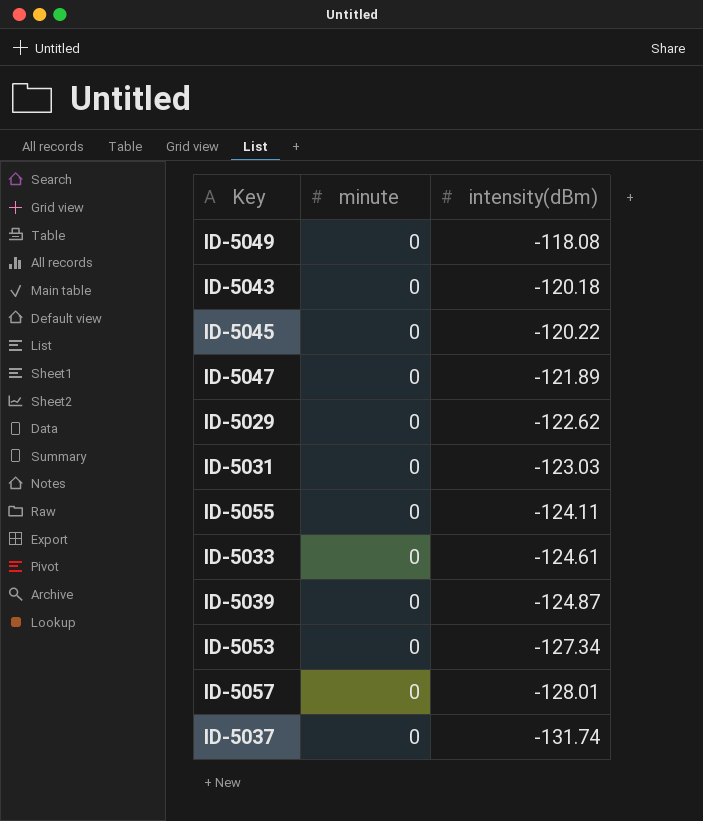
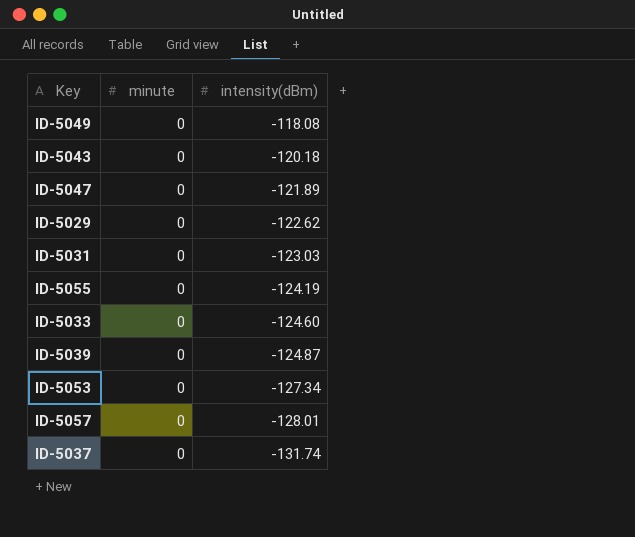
row ID-5045: 0 | -120.22 -> none
ID-5055 | intensity(dBm): -124.11 -> -124.19
ID-5033 | intensity(dBm): -124.61 -> -124.60

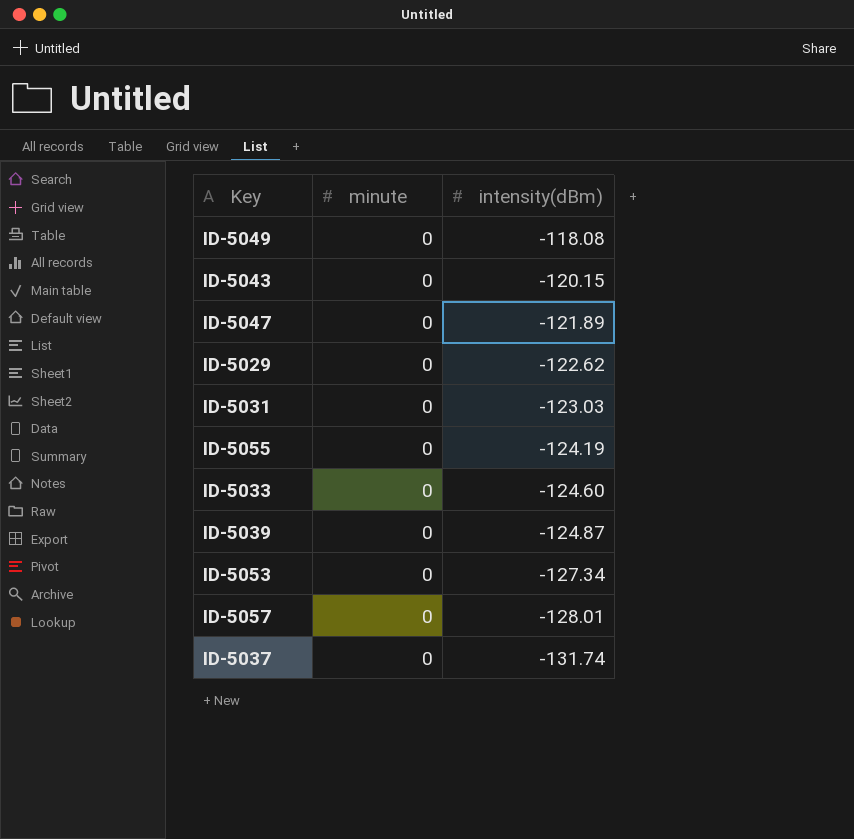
ID-5043 | intensity(dBm): -120.18 -> -120.15

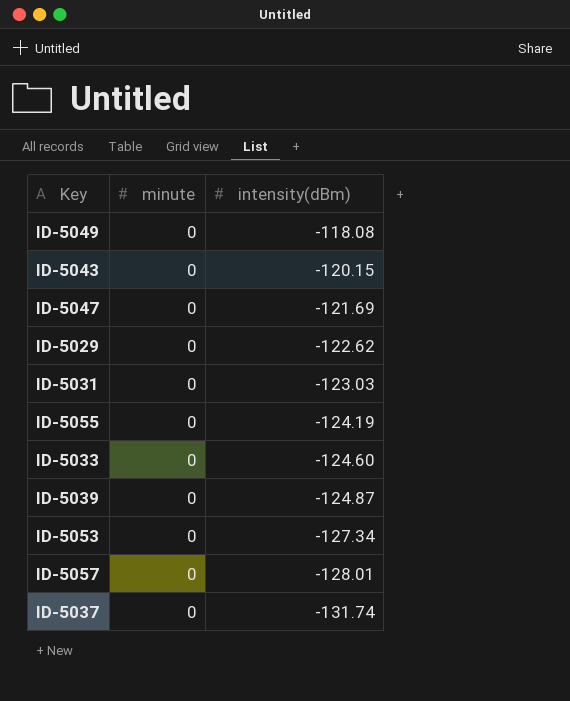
ID-5047 | intensity(dBm): -121.89 -> -121.69

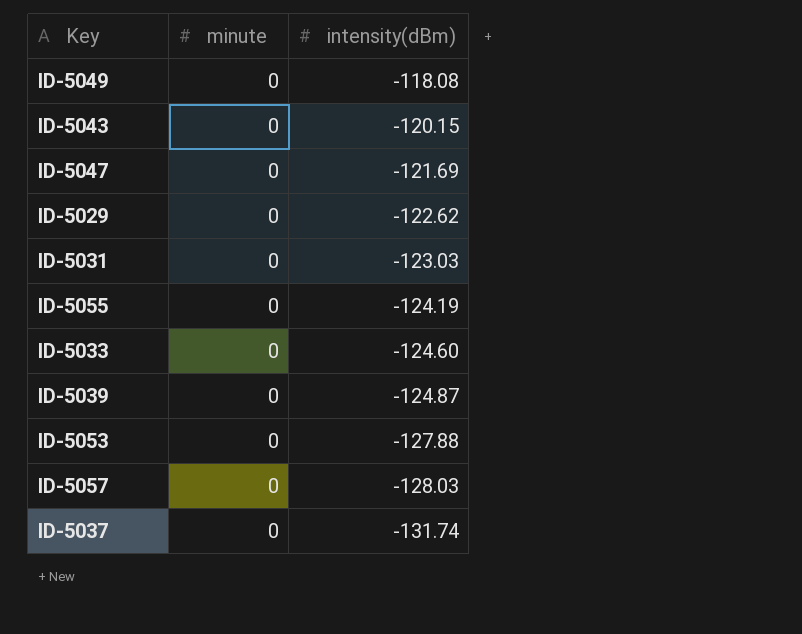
ID-5053 | intensity(dBm): -127.34 -> -127.88
ID-5057 | intensity(dBm): -128.01 -> -128.03

